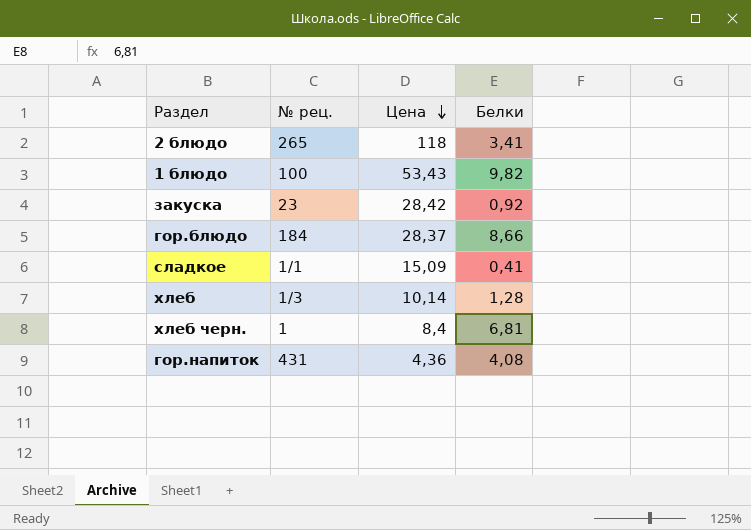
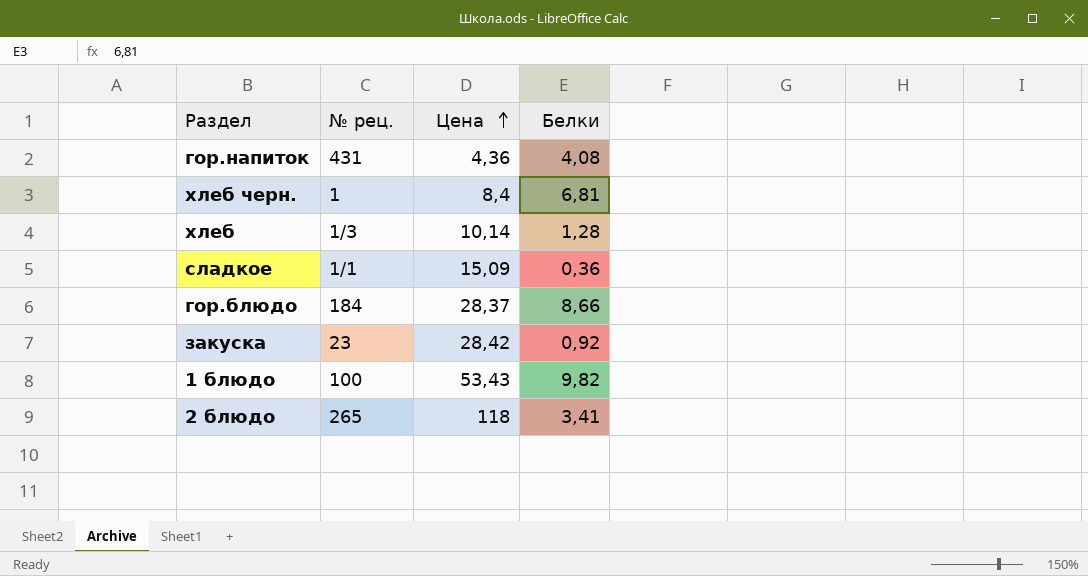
row order: Цена descending -> Цена ascending
сладкое | Белки: 0,41 -> 0,36

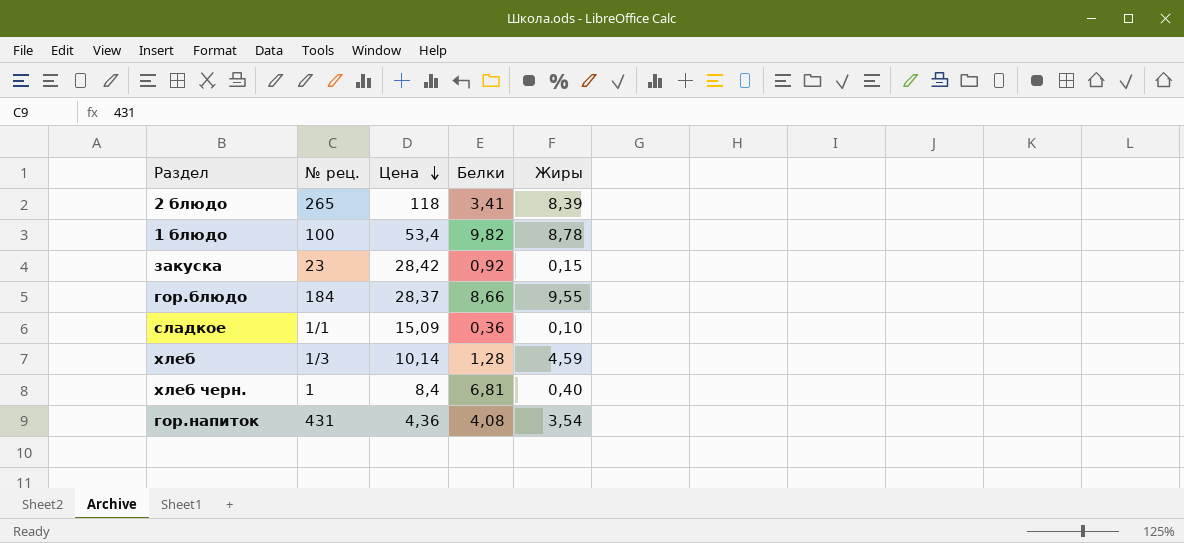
row order: Цена ascending -> Цена descending
column Жиры | position: none -> 5
1 блюдо | Цена: 53,43 -> 53,4

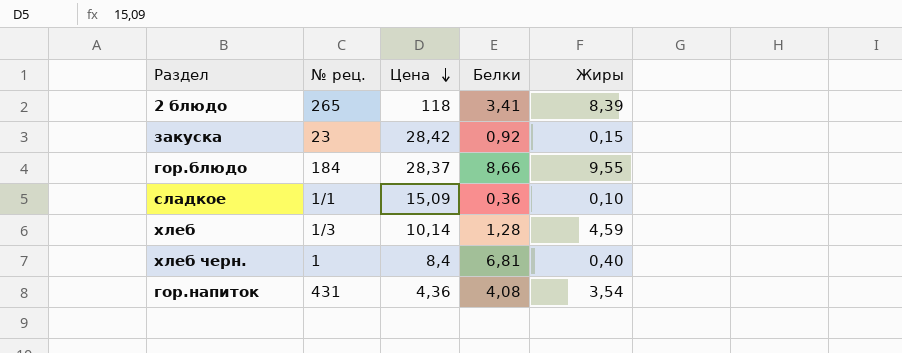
row 1 блюдо: 100 | 53,4 | 9,82 | 8,78 -> none

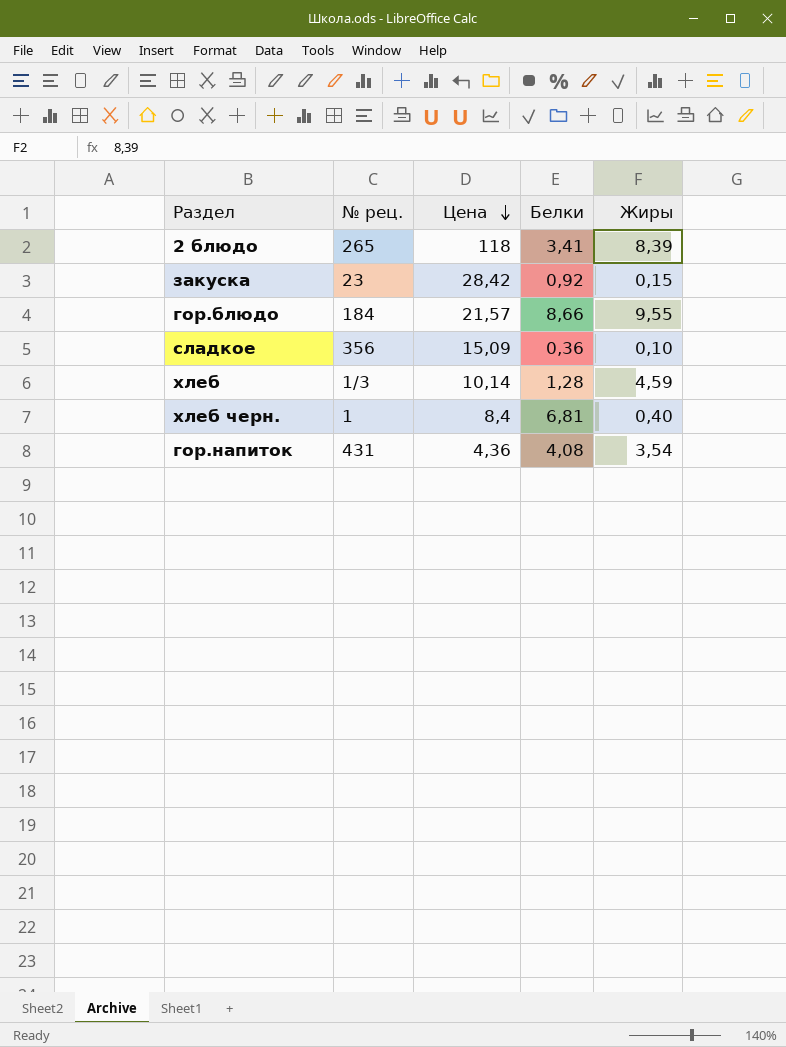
гор.блюдо | Цена: 28,37 -> 21,57
сладкое | № рец.: 1/1 -> 356

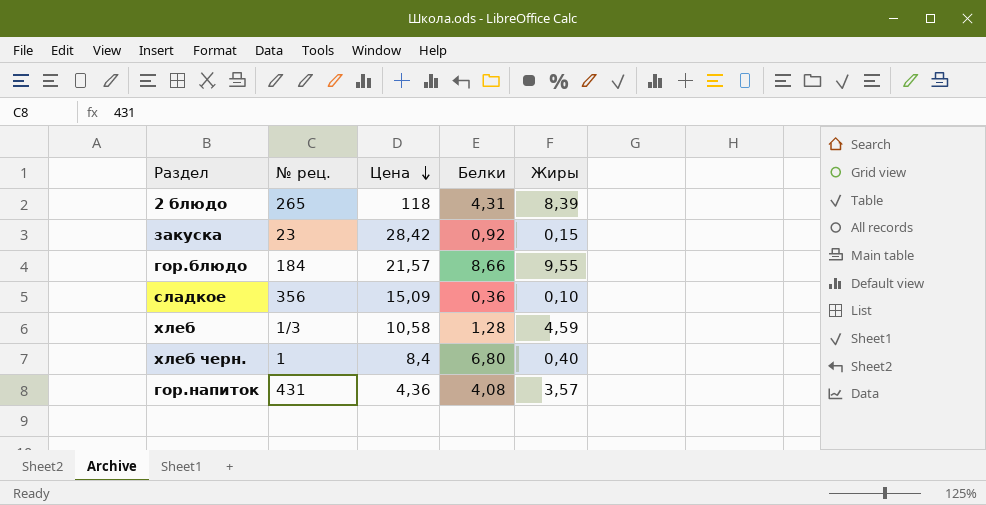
2 блюдо | Белки: 3,41 -> 4,31
хлеб | Цена: 10,14 -> 10,58
хлеб черн. | Белки: 6,81 -> 6,80
гор.напиток | Жиры: 3,54 -> 3,57

